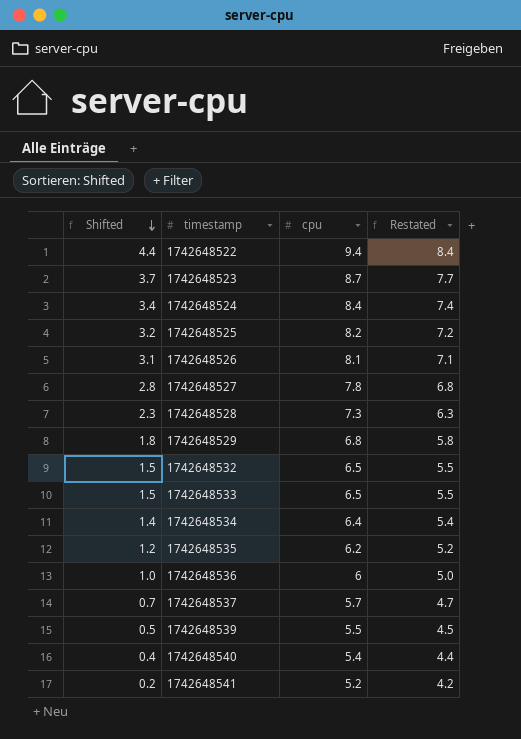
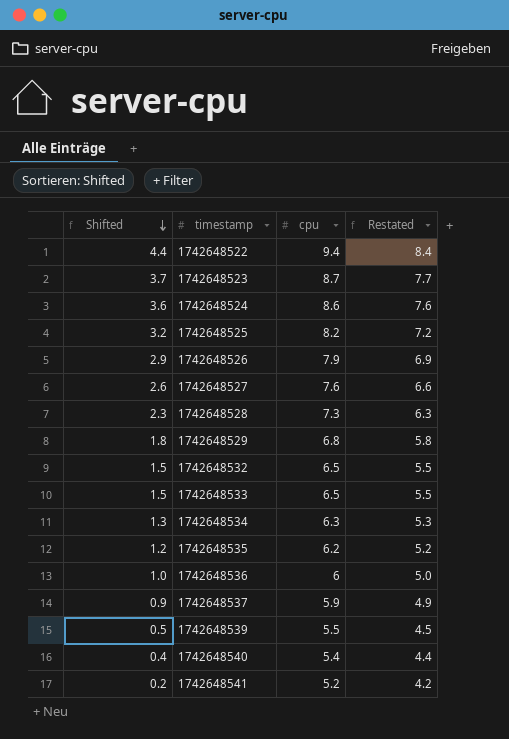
1742648524 | Shifted: 3.4 -> 3.6
1742648524 | cpu: 8.4 -> 8.6
1742648524 | Restated: 7.4 -> 7.6
1742648526 | Shifted: 3.1 -> 2.9
1742648526 | cpu: 8.1 -> 7.9
1742648526 | Restated: 7.1 -> 6.9
1742648527 | Shifted: 2.8 -> 2.6
1742648527 | cpu: 7.8 -> 7.6
1742648527 | Restated: 6.8 -> 6.6
1742648534 | Shifted: 1.4 -> 1.3
1742648534 | cpu: 6.4 -> 6.3
1742648534 | Restated: 5.4 -> 5.3
1742648537 | Shifted: 0.7 -> 0.9
1742648537 | cpu: 5.7 -> 5.9
1742648537 | Restated: 4.7 -> 4.9

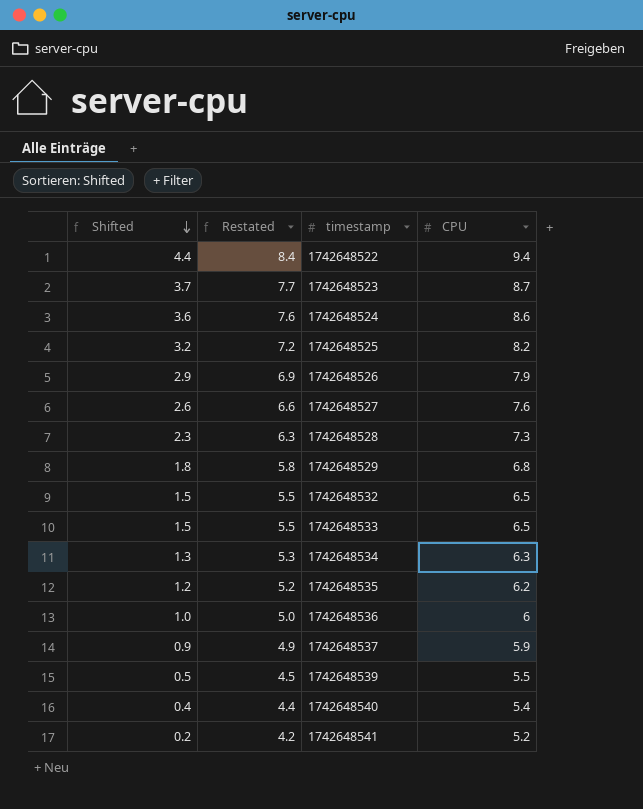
column Restated | position: 4 -> 2
column name: cpu -> CPU

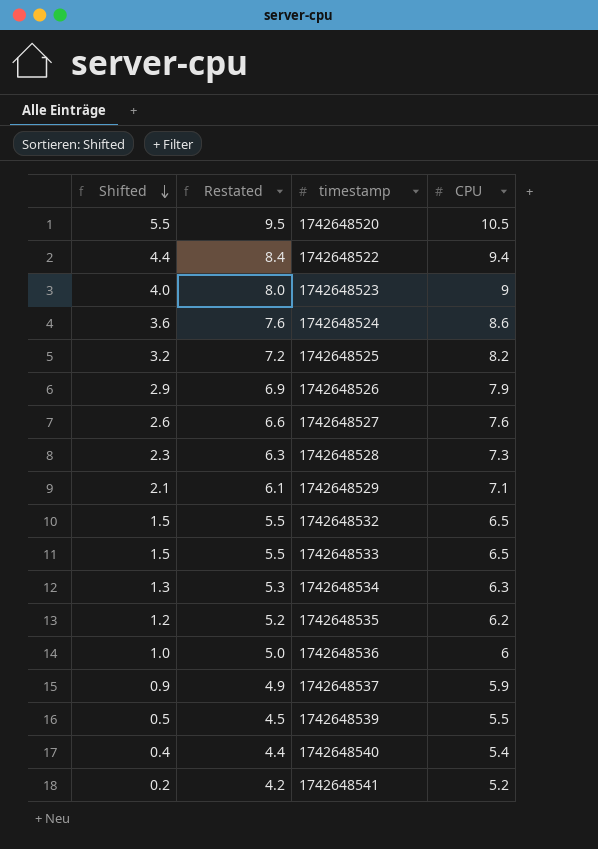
row 1742648520: none -> 5.5 | 9.5 | 10.5
1742648523 | Shifted: 3.7 -> 4.0
1742648523 | Restated: 7.7 -> 8.0
1742648523 | CPU: 8.7 -> 9
1742648529 | Shifted: 1.8 -> 2.1
1742648529 | Restated: 5.8 -> 6.1
1742648529 | CPU: 6.8 -> 7.1

